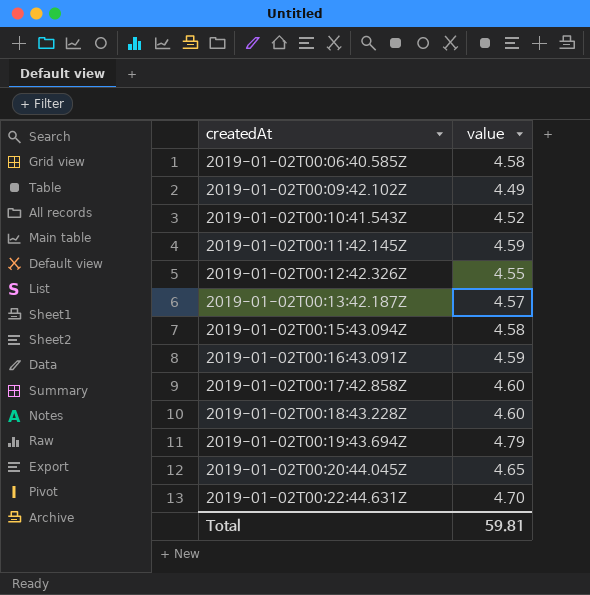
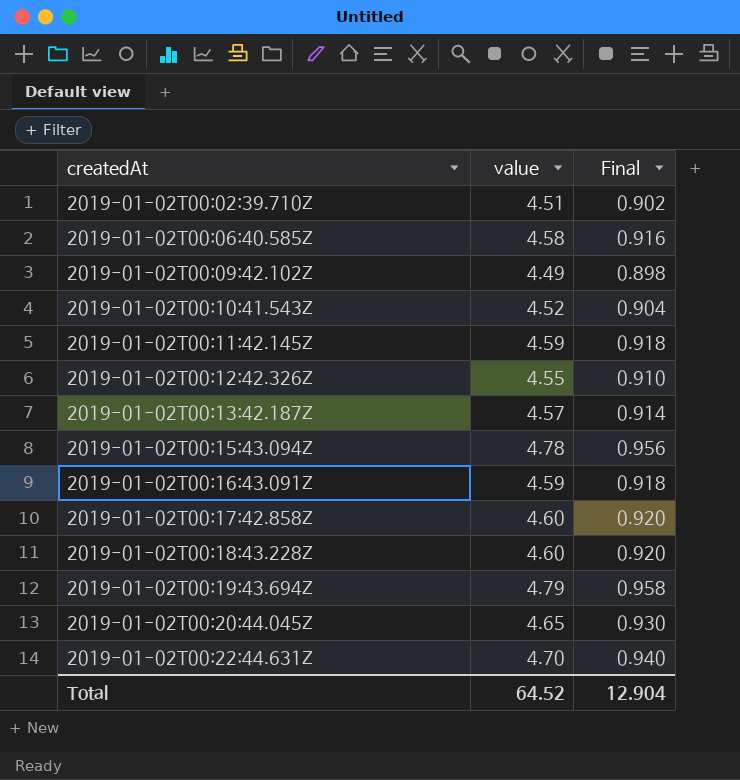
column Final | formula: none -> [value] * 0.2
row 2019-01-02T00:02:39.710Z: none -> 4.51 | 0.902
2019-01-02T00:15:43.094Z | value: 4.58 -> 4.78
Total | value: 59.81 -> 64.52

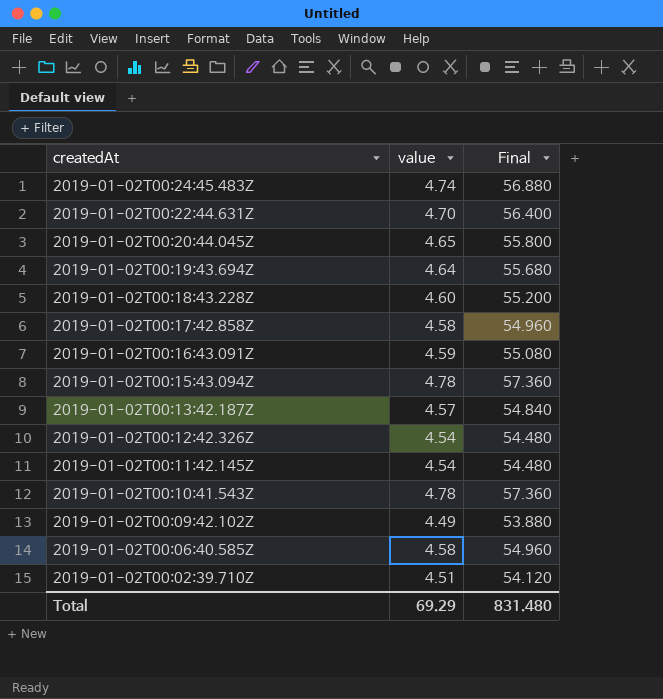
row order: createdAt ascending -> createdAt descending
column Final | formula: [value] * 0.2 -> [value] * 12
row 2019-01-02T00:24:45.483Z: none -> 4.74 | 56.880
2019-01-02T00:19:43.694Z | value: 4.79 -> 4.64
2019-01-02T00:17:42.858Z | value: 4.60 -> 4.58
2019-01-02T00:12:42.326Z | value: 4.55 -> 4.54
2019-01-02T00:11:42.145Z | value: 4.59 -> 4.54
2019-01-02T00:10:41.543Z | value: 4.52 -> 4.78
Total | value: 64.52 -> 69.29
Total | Final: 12.904 -> 831.480

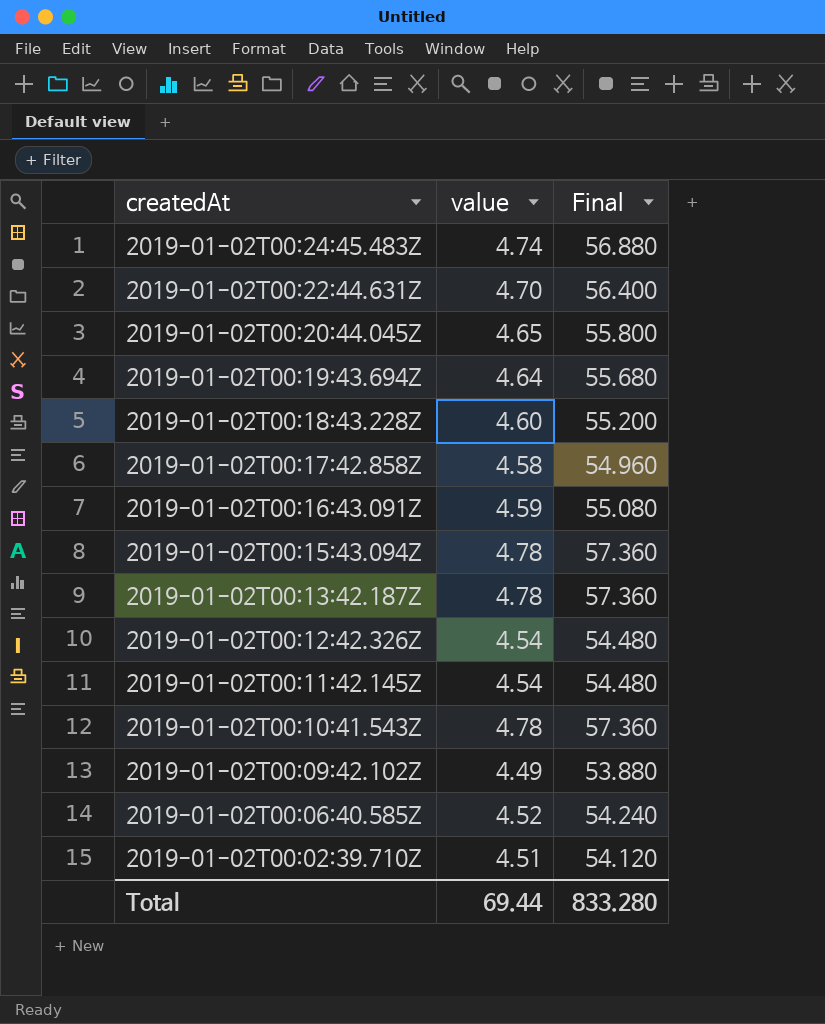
2019-01-02T00:13:42.187Z | value: 4.57 -> 4.78
2019-01-02T00:13:42.187Z | Final: 54.840 -> 57.360
2019-01-02T00:06:40.585Z | value: 4.58 -> 4.52
2019-01-02T00:06:40.585Z | Final: 54.960 -> 54.240
Total | value: 69.29 -> 69.44
Total | Final: 831.480 -> 833.280

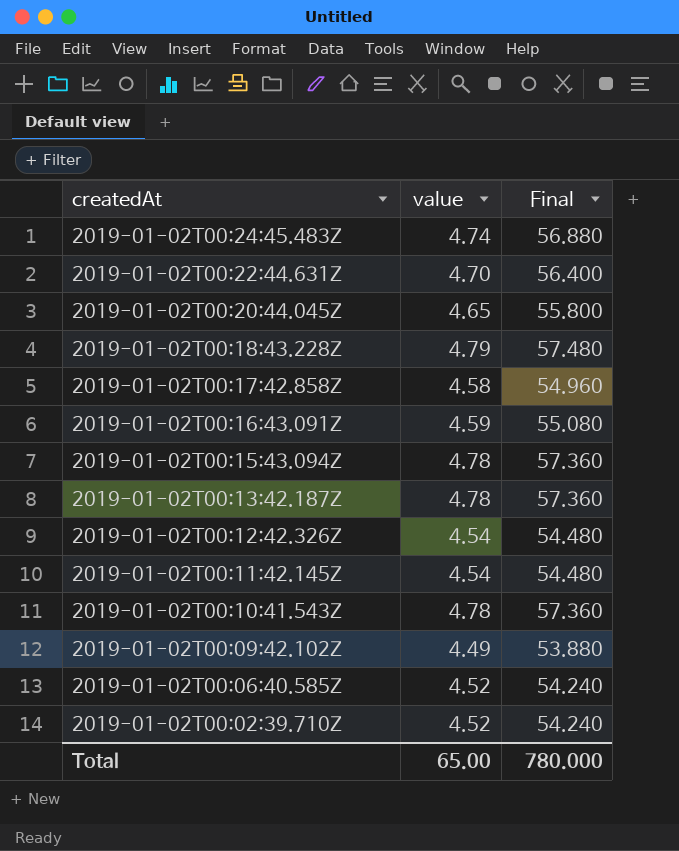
row 2019-01-02T00:19:43.694Z: 4.64 | 55.680 -> none
2019-01-02T00:18:43.228Z | value: 4.60 -> 4.79
2019-01-02T00:18:43.228Z | Final: 55.200 -> 57.480
2019-01-02T00:02:39.710Z | value: 4.51 -> 4.52
2019-01-02T00:02:39.710Z | Final: 54.120 -> 54.240
Total | value: 69.44 -> 65.00
Total | Final: 833.280 -> 780.000

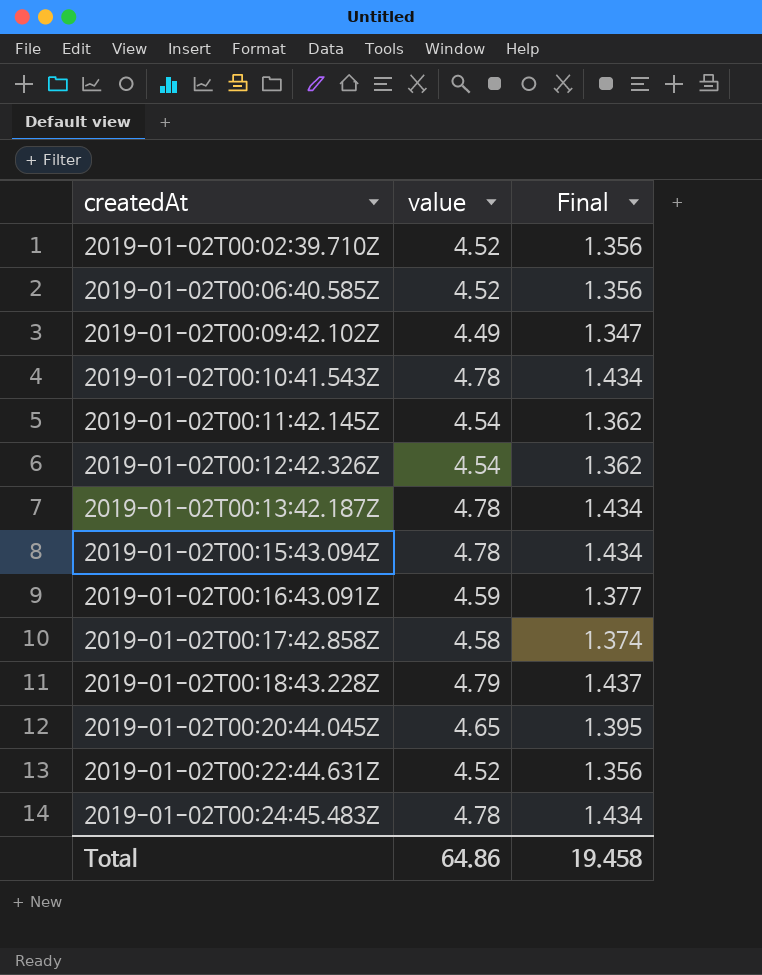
row order: createdAt descending -> createdAt ascending
column Final | formula: [value] * 12 -> [value] * 0.3
2019-01-02T00:22:44.631Z | value: 4.70 -> 4.52
2019-01-02T00:24:45.483Z | value: 4.74 -> 4.78
Total | value: 65.00 -> 64.86
Total | Final: 780.000 -> 19.458

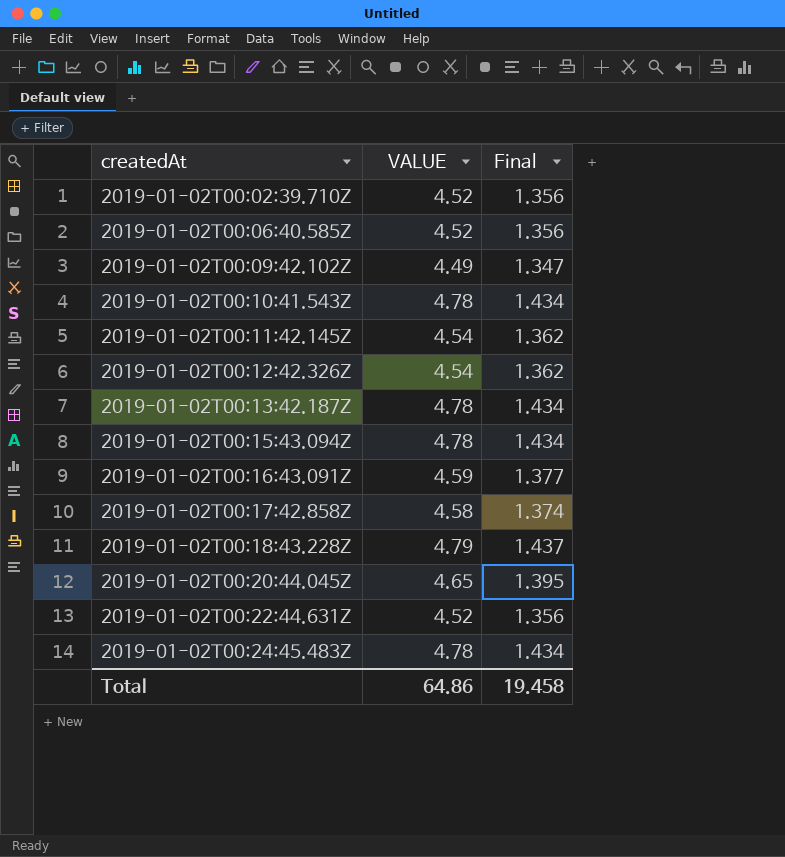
column name: value -> VALUE

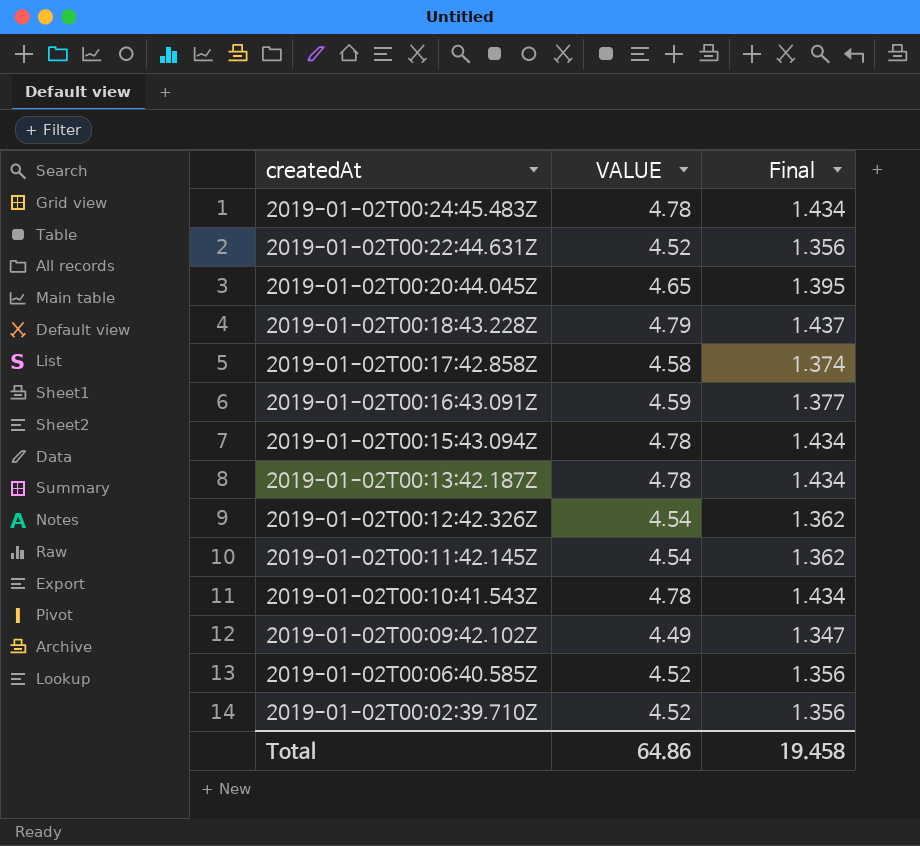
row order: createdAt ascending -> createdAt descending

